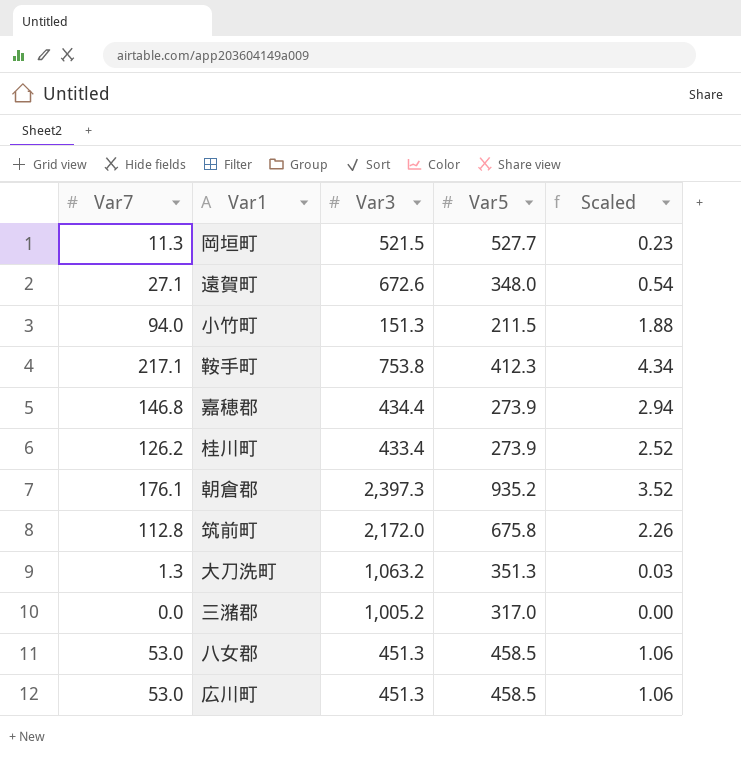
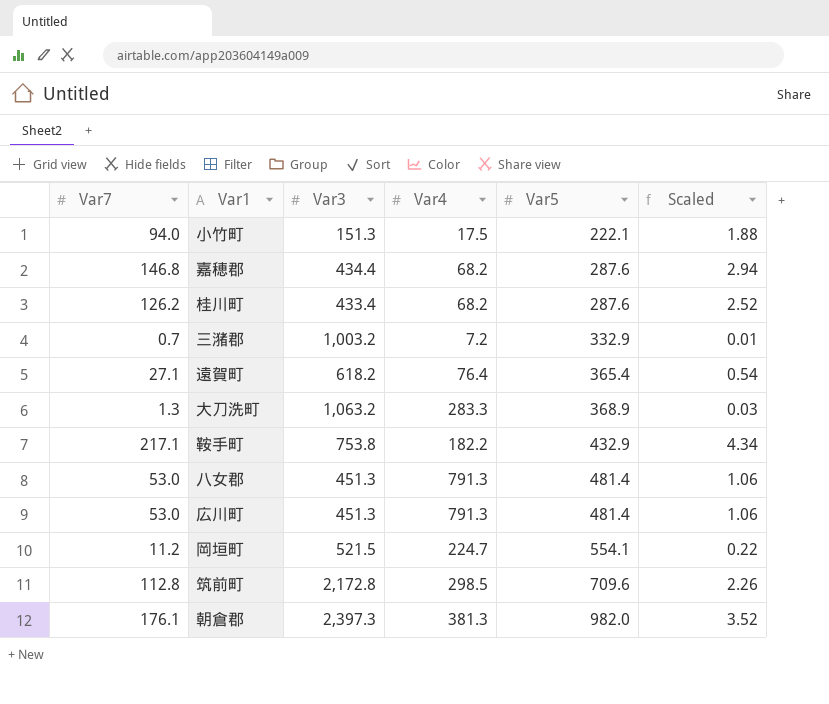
row order: none -> Var5 ascending
column Var4 | position: none -> 4
小竹町 | Var5: 211.5 -> 222.1
嘉穂郡 | Var5: 273.9 -> 287.6
桂川町 | Var5: 273.9 -> 287.6
三潴郡 | Var7: 0.0 -> 0.7
三潴郡 | Var3: 1,005.2 -> 1,003.2
三潴郡 | Var5: 317.0 -> 332.9
三潴郡 | Scaled: 0.00 -> 0.01
遠賀町 | Var3: 672.6 -> 618.2
遠賀町 | Var5: 348.0 -> 365.4
大刀洗町 | Var5: 351.3 -> 368.9
鞍手町 | Var5: 412.3 -> 432.9
八女郡 | Var5: 458.5 -> 481.4
広川町 | Var5: 458.5 -> 481.4
岡垣町 | Var7: 11.3 -> 11.2
岡垣町 | Var5: 527.7 -> 554.1
岡垣町 | Scaled: 0.23 -> 0.22
筑前町 | Var3: 2,172.0 -> 2,172.8
筑前町 | Var5: 675.8 -> 709.6
朝倉郡 | Var5: 935.2 -> 982.0

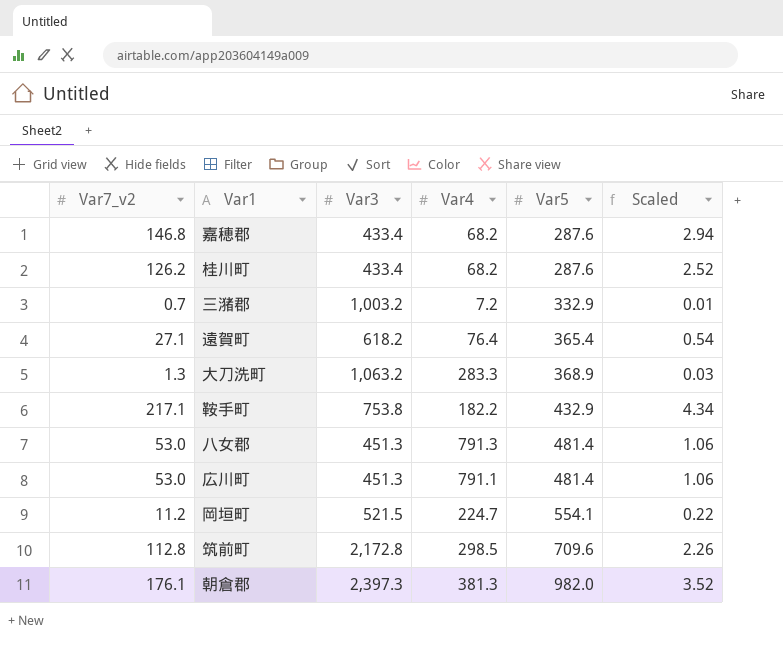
column name: Var7 -> Var7_v2
row 小竹町: 94.0 | 151.3 | 17.5 | 222.1 | 1.88 -> none
嘉穂郡 | Var3: 434.4 -> 433.4
広川町 | Var4: 791.3 -> 791.1

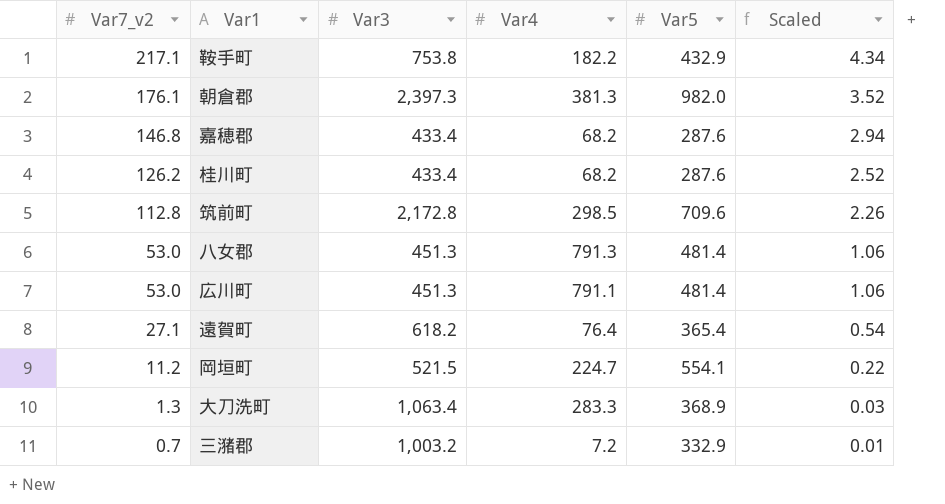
row order: Var5 ascending -> Var7_v2 descending
大刀洗町 | Var3: 1,063.2 -> 1,063.4

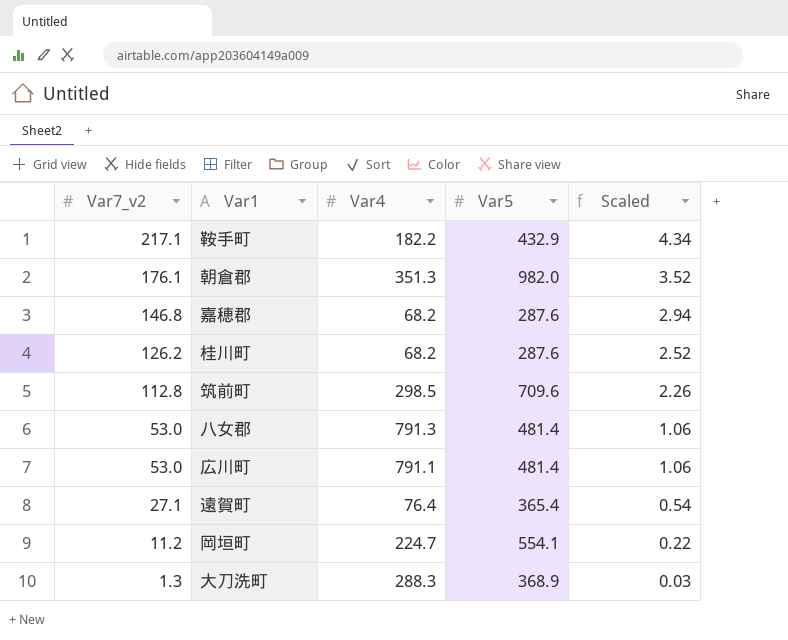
column Var3 | position: 3 -> none
row 三潴郡: 0.7 | 1,003.2 | 7.2 | 332.9 | 0.01 -> none
朝倉郡 | Var4: 381.3 -> 351.3
大刀洗町 | Var4: 283.3 -> 288.3

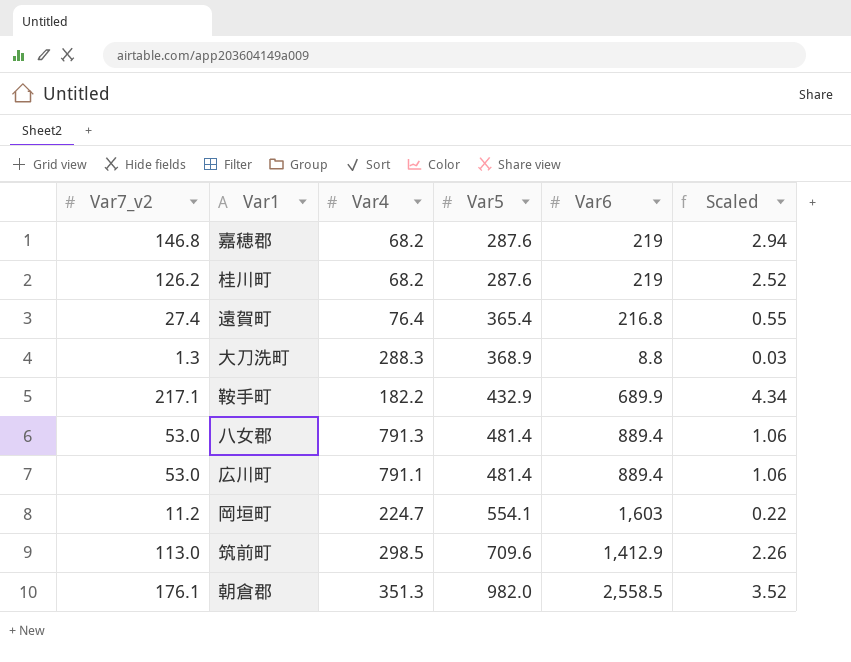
row order: Var7_v2 descending -> Var5 ascending
column Var6 | position: none -> 5
遠賀町 | Var7_v2: 27.1 -> 27.4
遠賀町 | Scaled: 0.54 -> 0.55
筑前町 | Var7_v2: 112.8 -> 113.0

